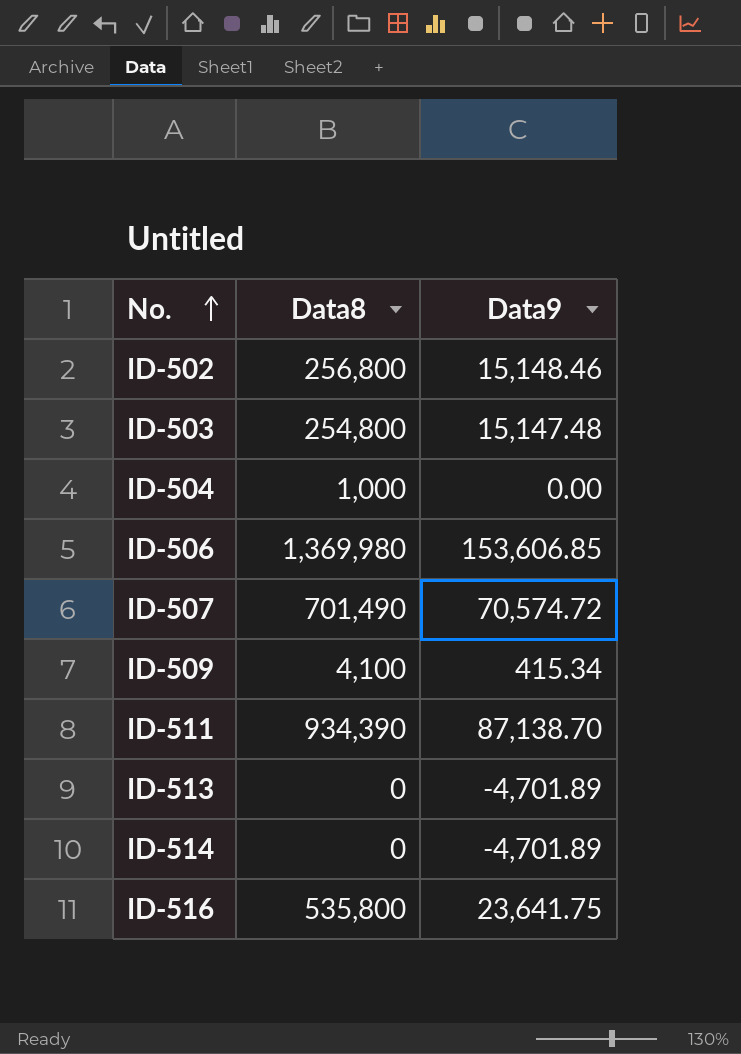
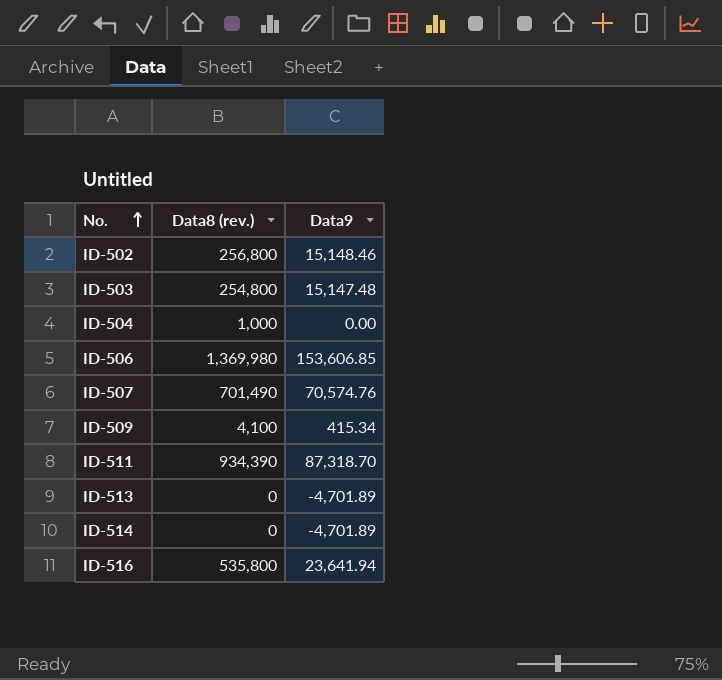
column name: Data8 -> Data8 (rev.)
ID-507 | Data9: 70,574.72 -> 70,574.76
ID-511 | Data9: 87,138.70 -> 87,318.70
ID-516 | Data9: 23,641.75 -> 23,641.94

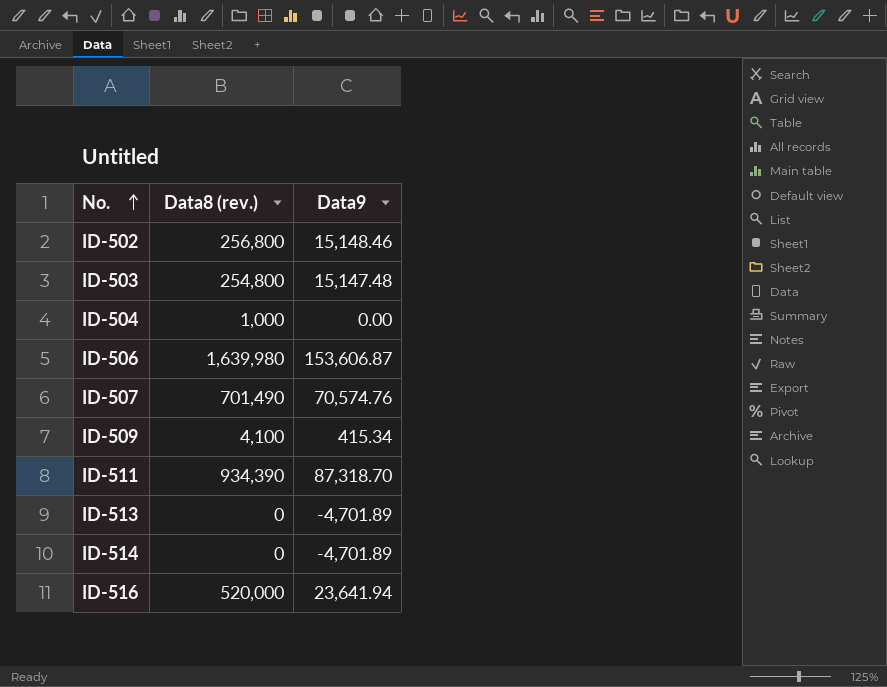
ID-506 | Data8 (rev.): 1,369,980 -> 1,639,980
ID-506 | Data9: 153,606.85 -> 153,606.87
ID-516 | Data8 (rev.): 535,800 -> 520,000

